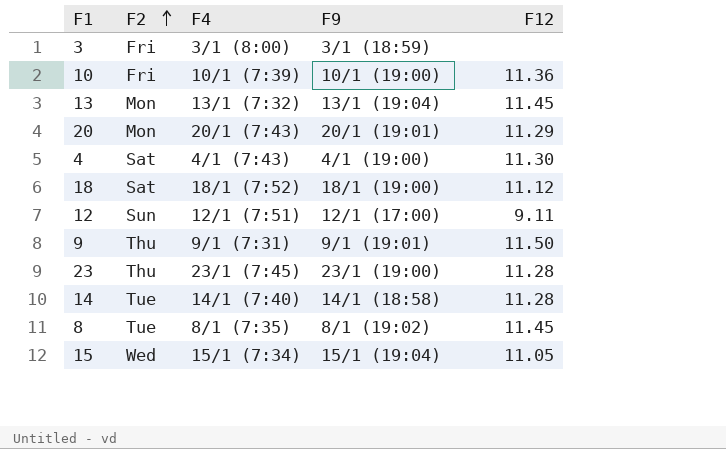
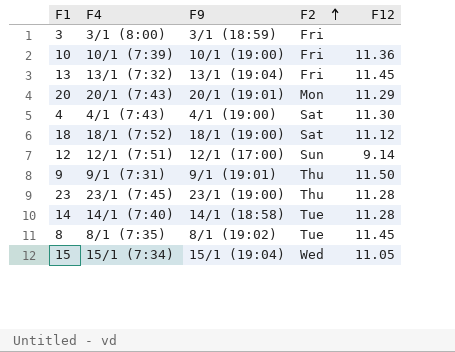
column F2 | position: 2 -> 4
13 | F2: Mon -> Fri
12 | F12: 9.11 -> 9.14

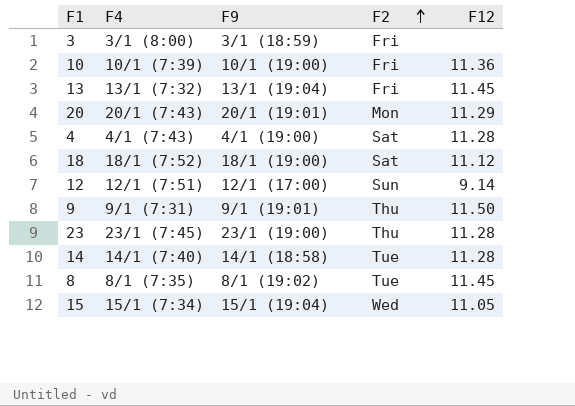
4 | F12: 11.30 -> 11.28

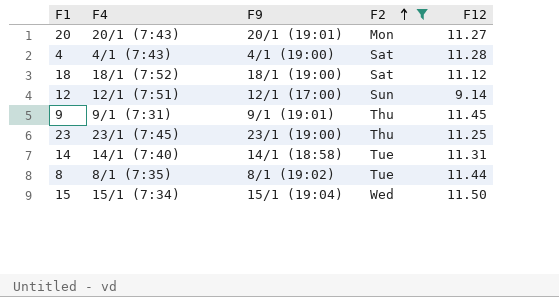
filter: none -> F2 != Fri
20 | F12: 11.29 -> 11.27
9 | F12: 11.50 -> 11.45
23 | F12: 11.28 -> 11.25
14 | F12: 11.28 -> 11.31
8 | F12: 11.45 -> 11.44
15 | F12: 11.05 -> 11.50

